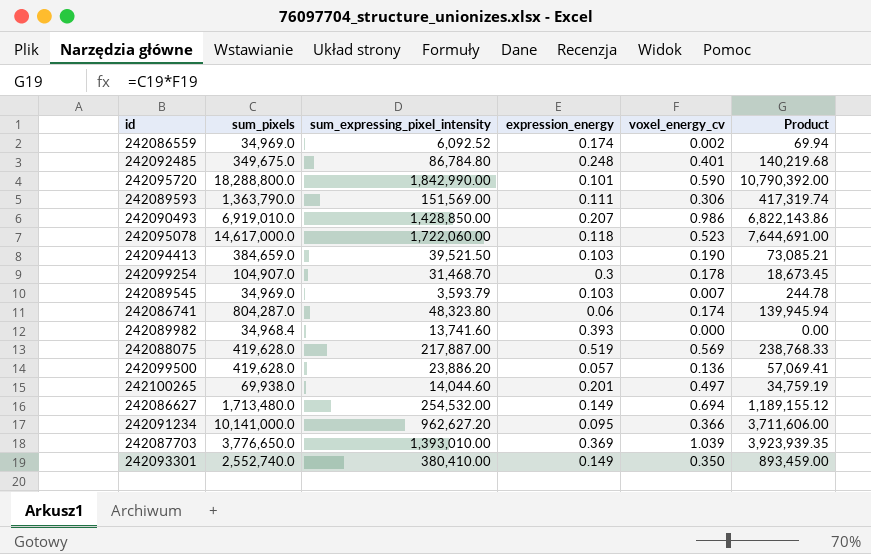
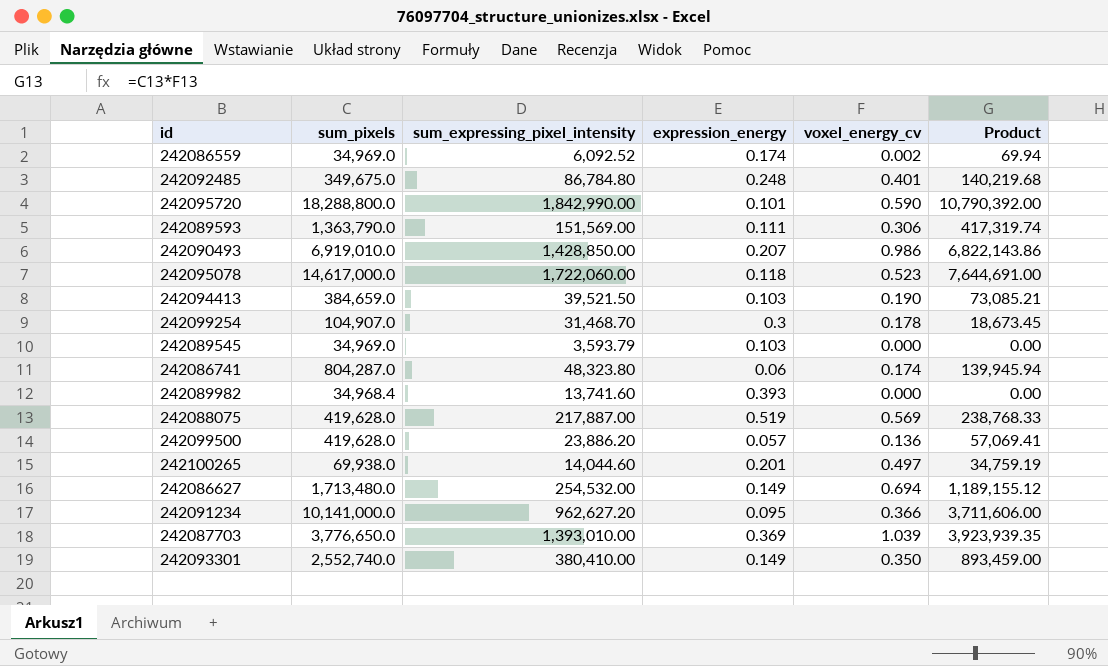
242089545 | voxel_energy_cv: 0.007 -> 0.000
242089545 | Product: 244.78 -> 0.00

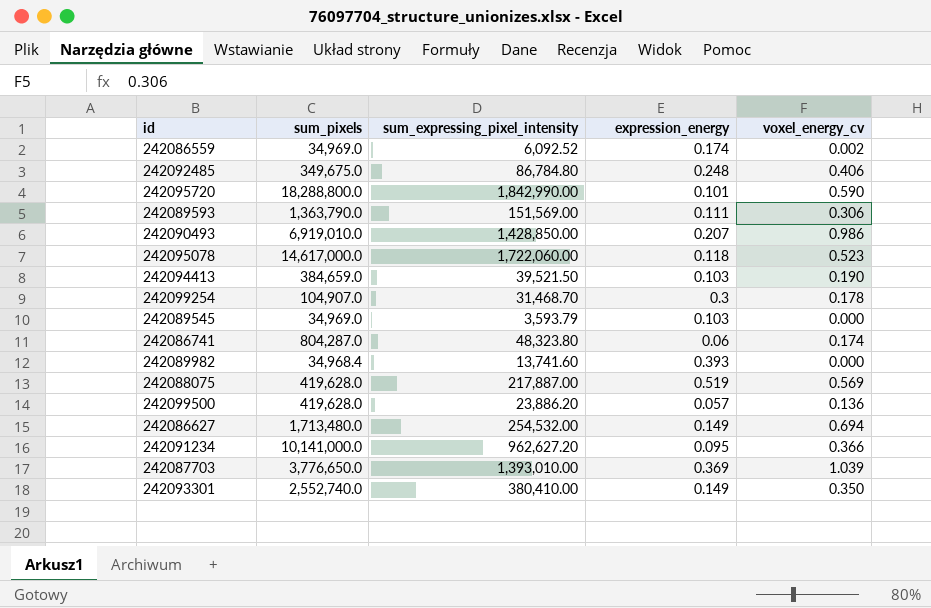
column Product | formula: [sum_pixels] * [voxel_energy_cv] -> none
row 242100265: 69,938.0 | 14,044.60 | 0.201 | 0.497 | 34,759.19 -> none
242092485 | voxel_energy_cv: 0.401 -> 0.406

